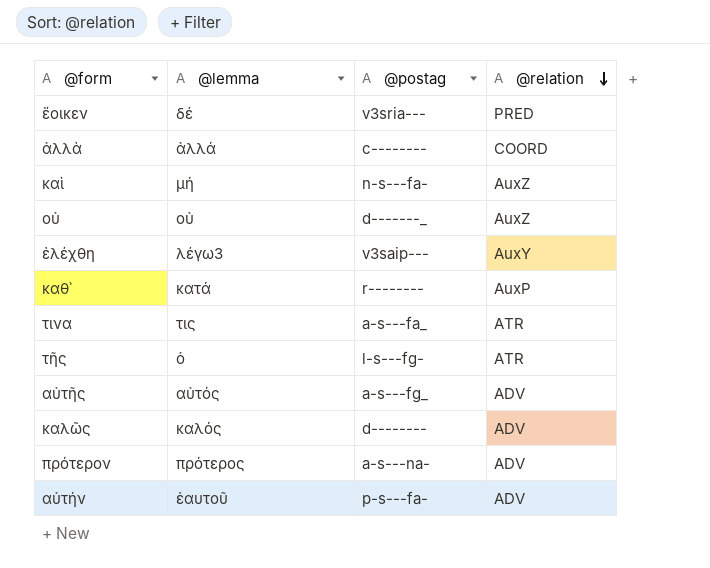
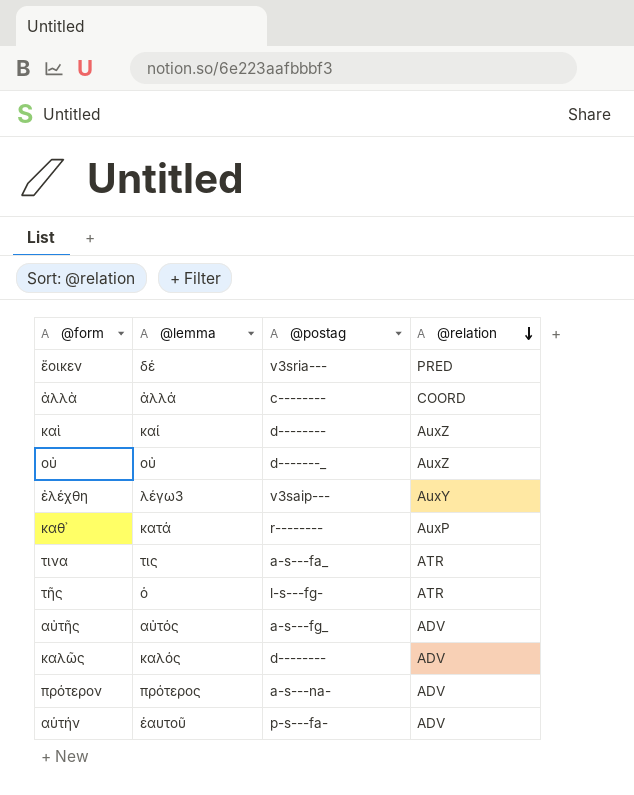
καὶ | @lemma: μή -> καί
καὶ | @postag: n-s---fa- -> d--------

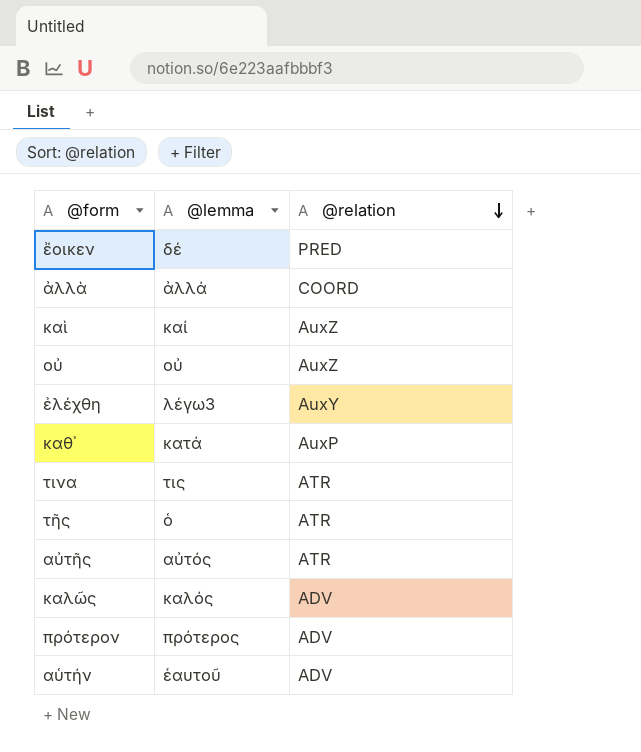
column @postag | position: 3 -> none
αὐτῆς | @relation: ADV -> ATR

